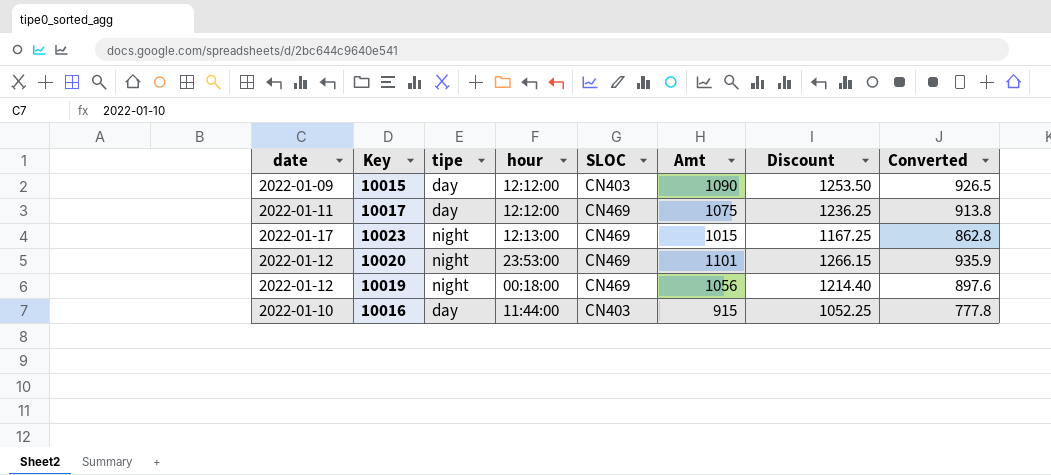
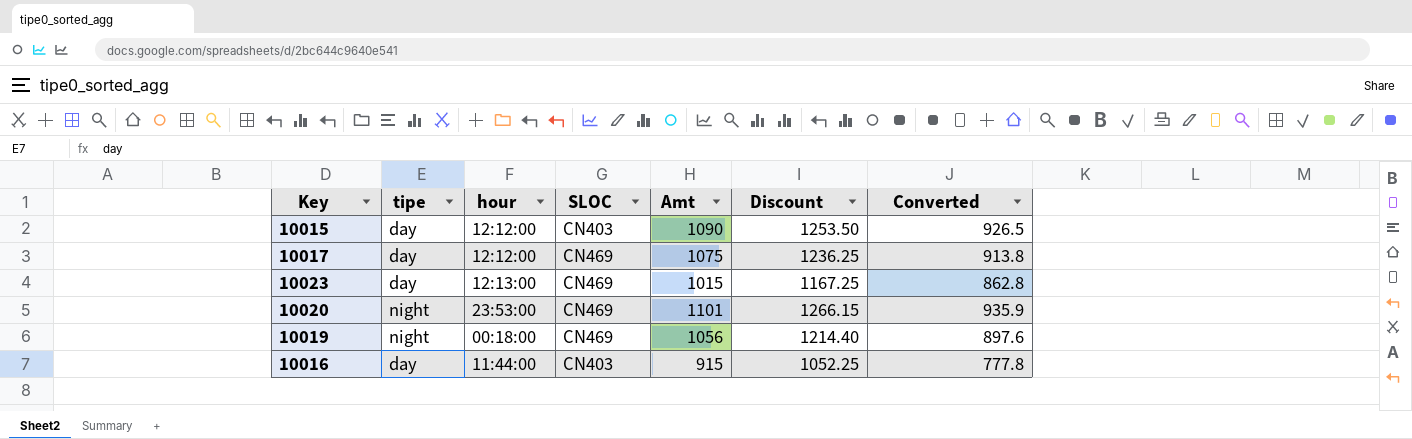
column date | position: 1 -> none
10023 | tipe: night -> day

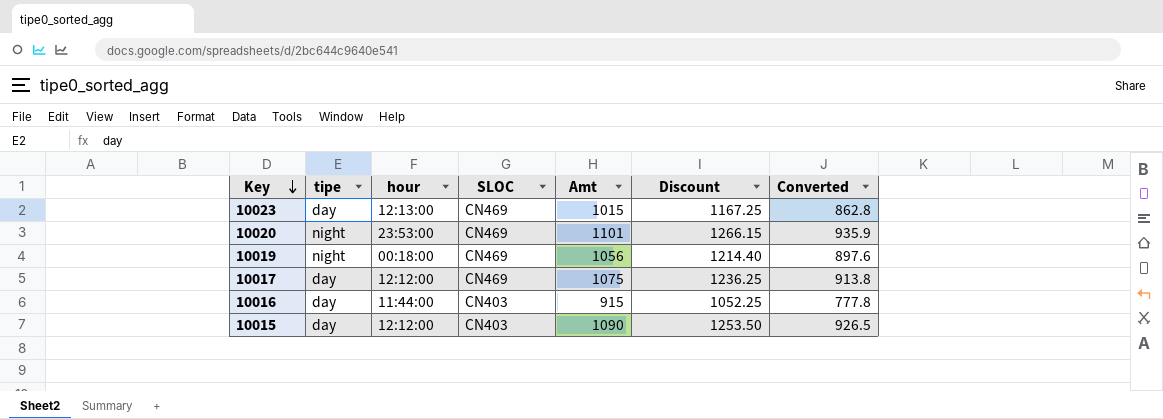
row order: none -> Key descending

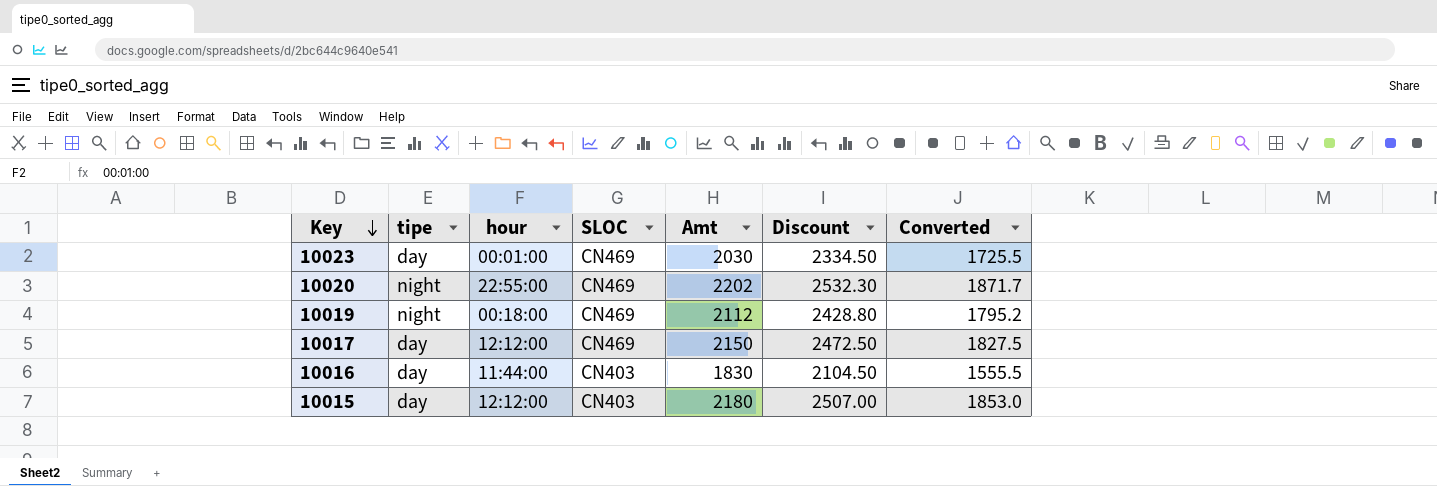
10023 | hour: 12:13:00 -> 00:01:00
10023 | Amt: 1015 -> 2030
10023 | Discount: 1167.25 -> 2334.50
10023 | Converted: 862.8 -> 1725.5
10020 | hour: 23:53:00 -> 22:55:00
10020 | Amt: 1101 -> 2202
10020 | Discount: 1266.15 -> 2532.30
10020 | Converted: 935.9 -> 1871.7
10019 | Amt: 1056 -> 2112
10019 | Discount: 1214.40 -> 2428.80
10019 | Converted: 897.6 -> 1795.2
10017 | Amt: 1075 -> 2150
10017 | Discount: 1236.25 -> 2472.50
10017 | Converted: 913.8 -> 1827.5
10016 | Amt: 915 -> 1830
10016 | Discount: 1052.25 -> 2104.50
10016 | Converted: 777.8 -> 1555.5
10015 | Amt: 1090 -> 2180
10015 | Discount: 1253.50 -> 2507.00
10015 | Converted: 926.5 -> 1853.0

